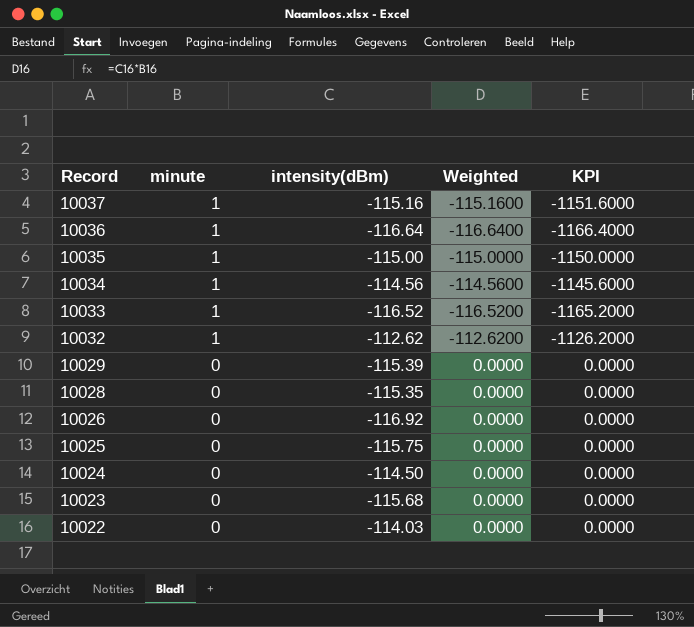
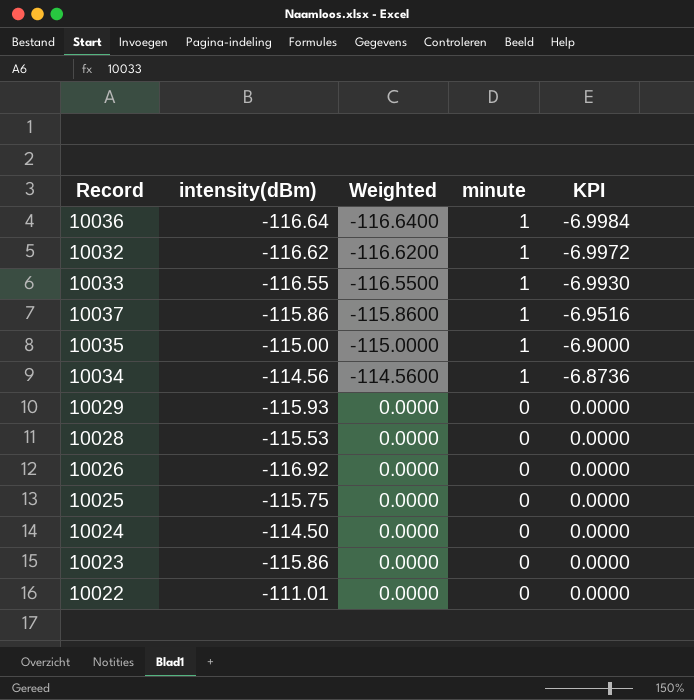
row order: Record descending -> Weighted ascending
column minute | position: 2 -> 4
column KPI | formula: [Weighted] * 10 -> [Weighted] * 0.06
10032 | intensity(dBm): -112.62 -> -116.62
10032 | Weighted: -112.6200 -> -116.6200
10033 | intensity(dBm): -116.52 -> -116.55
10033 | Weighted: -116.5200 -> -116.5500
10037 | intensity(dBm): -115.16 -> -115.86
10037 | Weighted: -115.1600 -> -115.8600
10029 | intensity(dBm): -115.39 -> -115.93
10028 | intensity(dBm): -115.35 -> -115.53
10023 | intensity(dBm): -115.68 -> -115.86
10022 | intensity(dBm): -114.03 -> -111.01

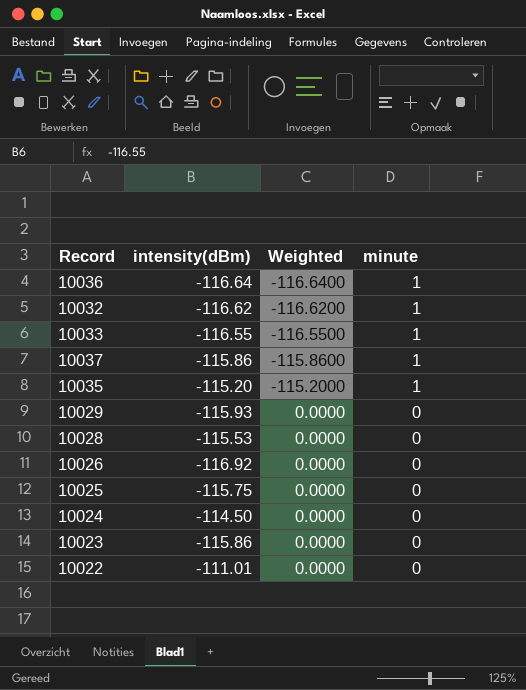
column KPI | formula: [Weighted] * 0.06 -> none
row 10034: -114.56 | -114.5600 | 1 | -6.8736 -> none
10035 | intensity(dBm): -115.00 -> -115.20
10035 | Weighted: -115.0000 -> -115.2000

